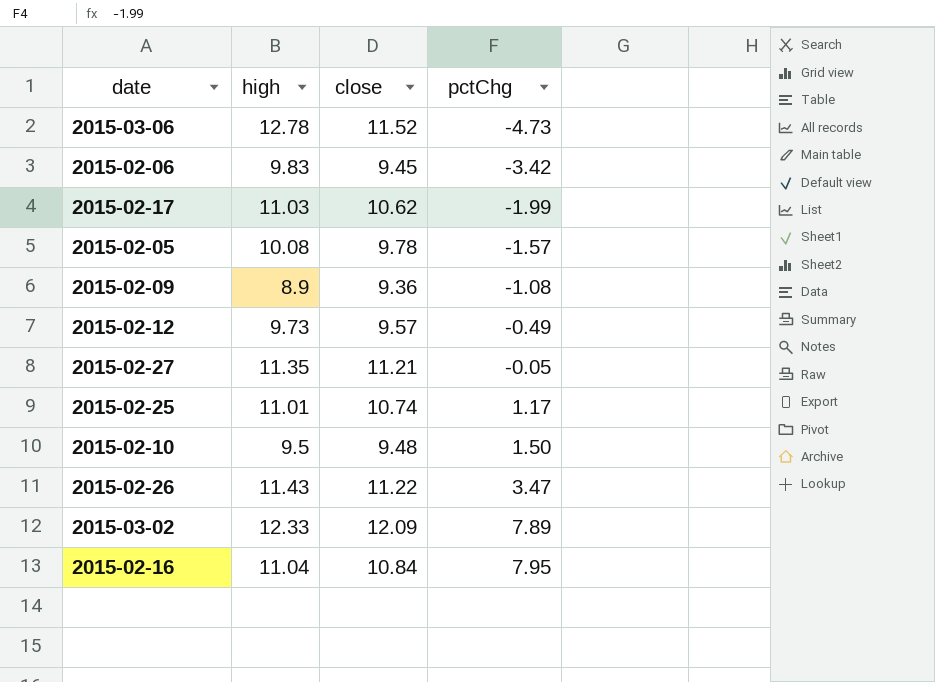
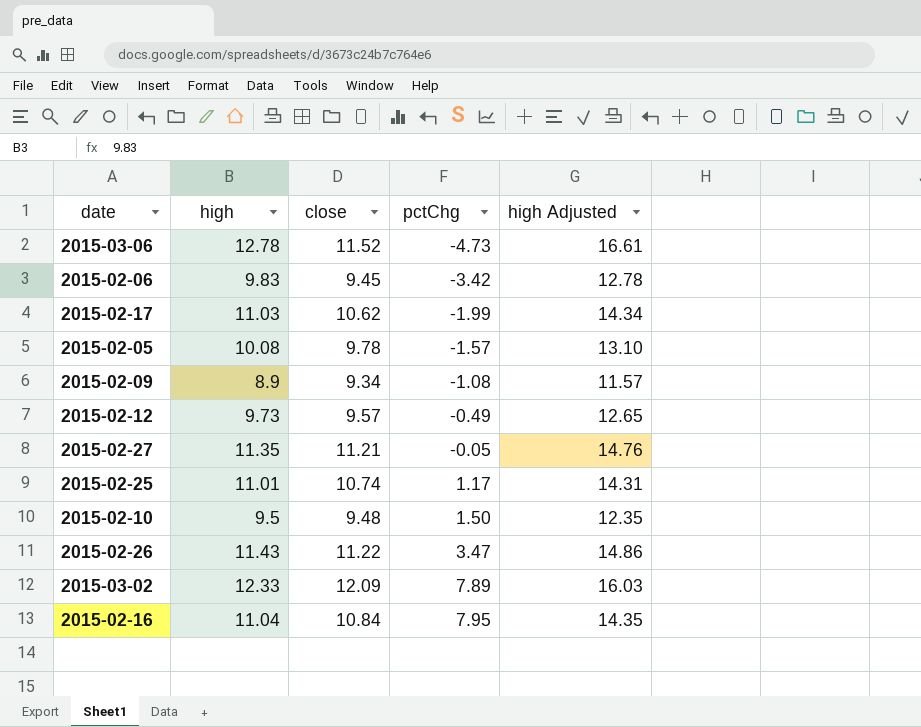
column high Adjusted | formula: none -> [high] * 1.3
2015-02-09 | close: 9.36 -> 9.34

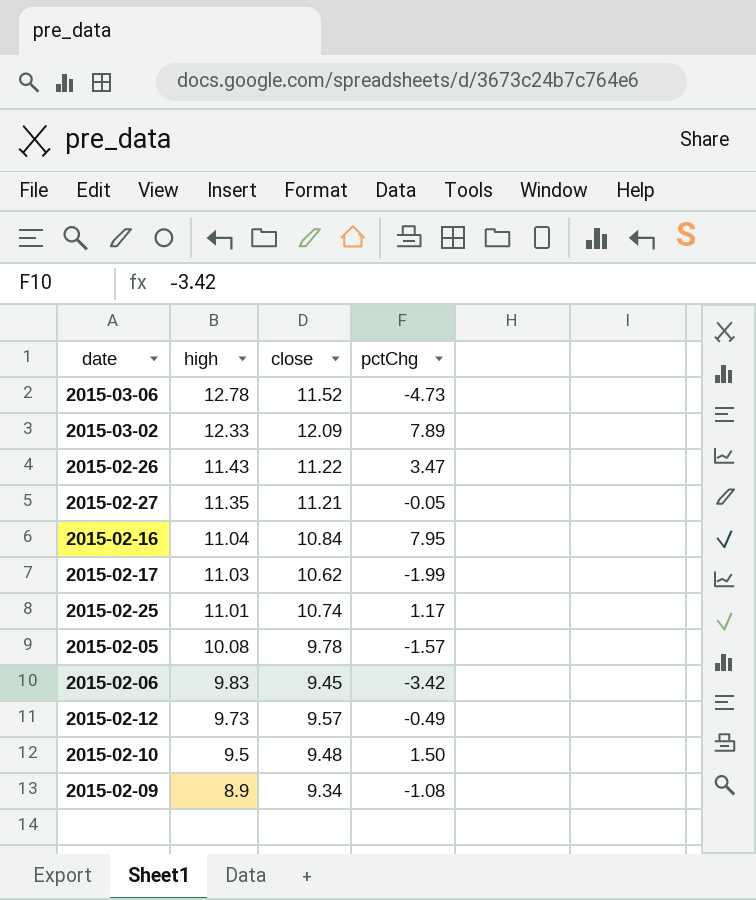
row order: pctChg ascending -> high descending
column high Adjusted | formula: [high] * 1.3 -> none

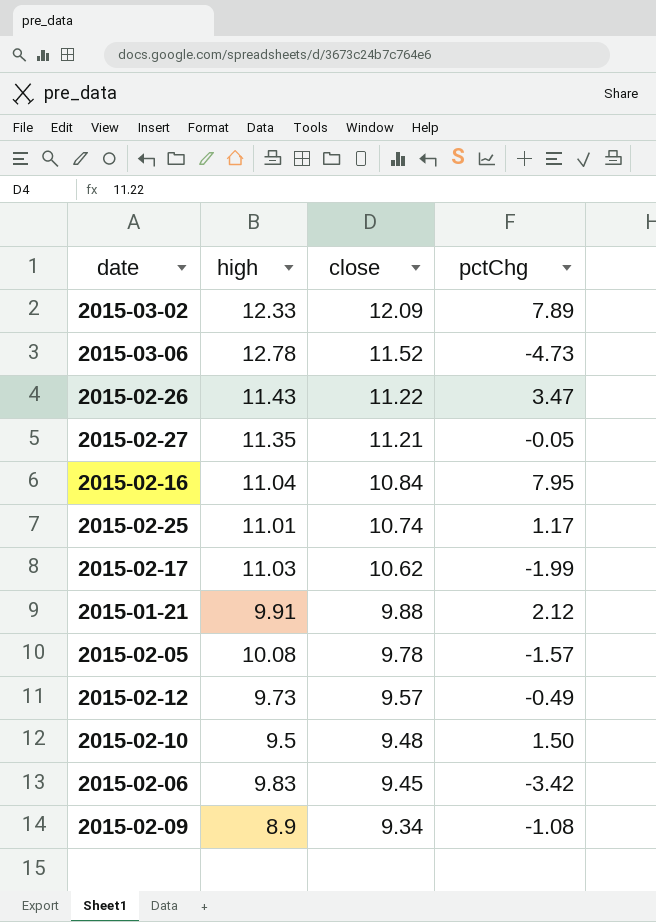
row order: high descending -> close descending
row 2015-01-21: none -> 9.91 | 9.88 | 2.12

